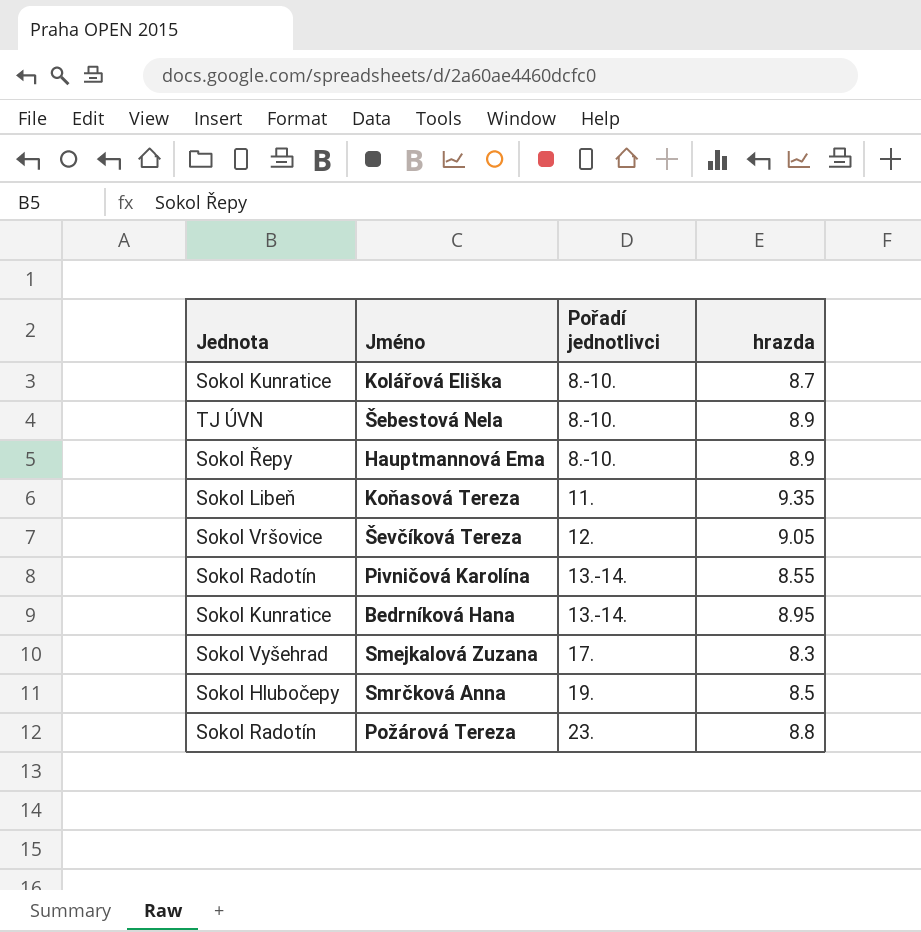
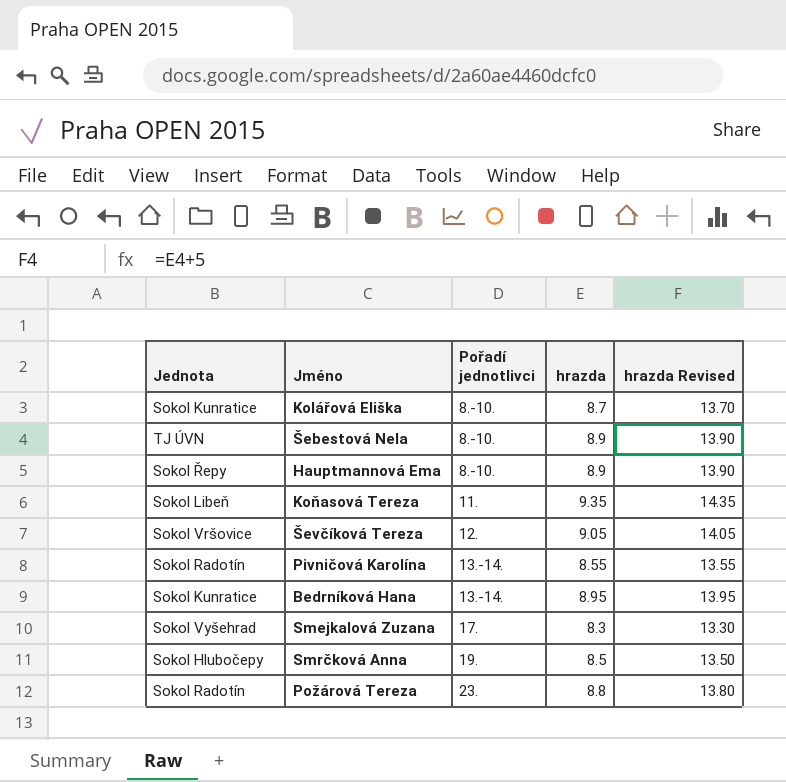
column hrazda Revised | formula: none -> [hrazda] + 5

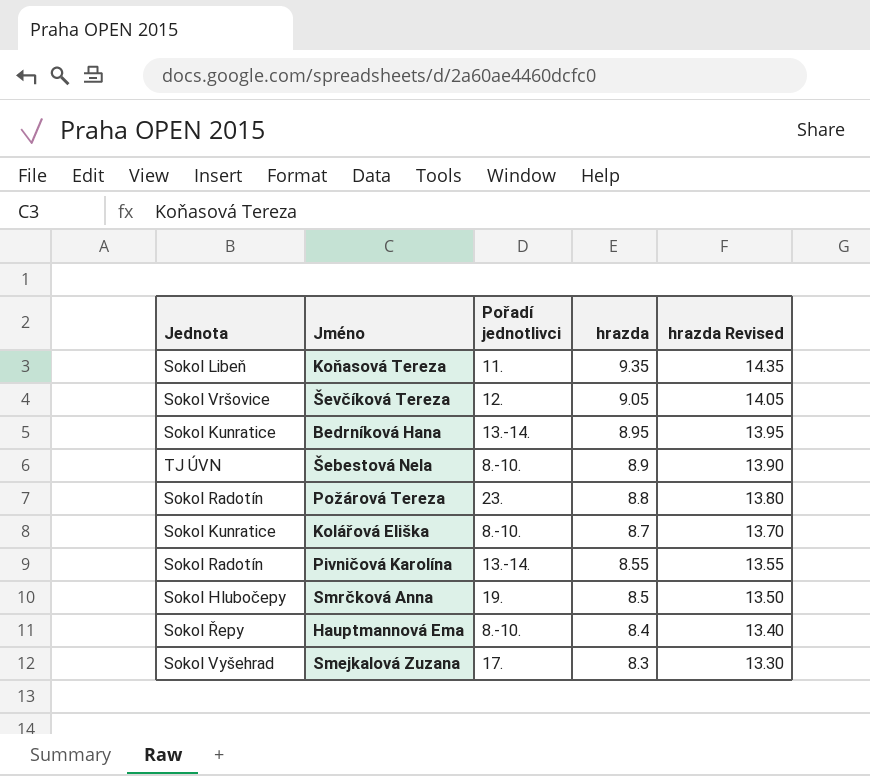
row order: Pořadí jednotlivci ascending -> hrazda descending
Hauptmannová Ema | hrazda: 8.9 -> 8.4
Hauptmannová Ema | hrazda Revised: 13.90 -> 13.40

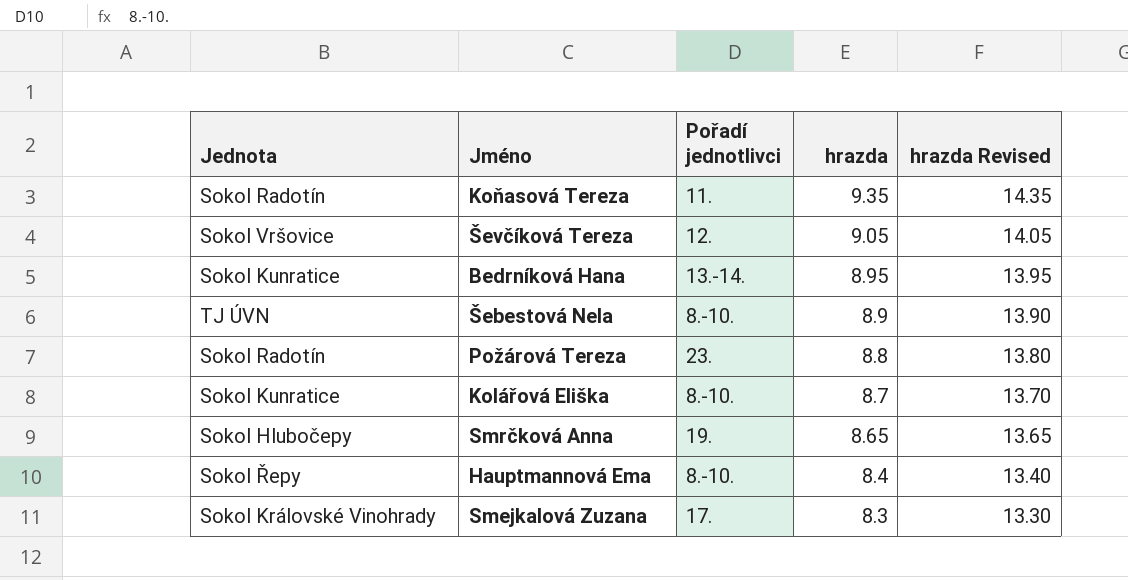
row Pivničová Karolína: Sokol Radotín | 13.-14. | 8.55 | 13.55 -> none
Koňasová Tereza | Jednota: Sokol Libeň -> Sokol Radotín
Smrčková Anna | hrazda: 8.5 -> 8.65
Smrčková Anna | hrazda Revised: 13.50 -> 13.65
Smejkalová Zuzana | Jednota: Sokol Vyšehrad -> Sokol Královské Vinohrady

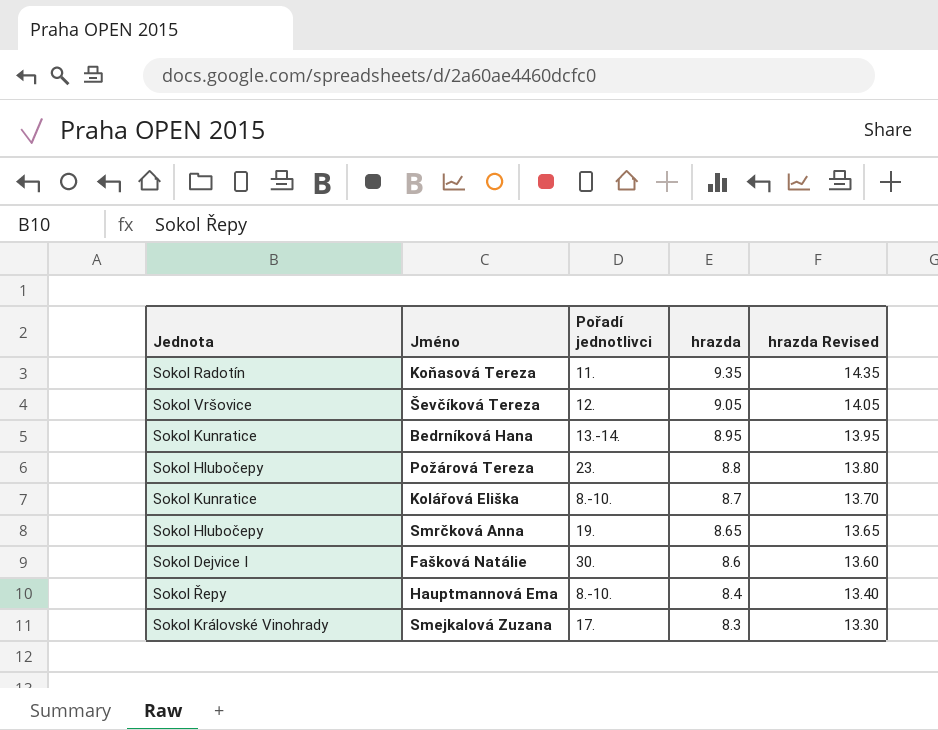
row Šebestová Nela: TJ ÚVN | 8.-10. | 8.9 | 13.90 -> none
Požárová Tereza | Jednota: Sokol Radotín -> Sokol Hlubočepy
row Fašková Natálie: none -> Sokol Dejvice I | 30. | 8.6 | 13.60

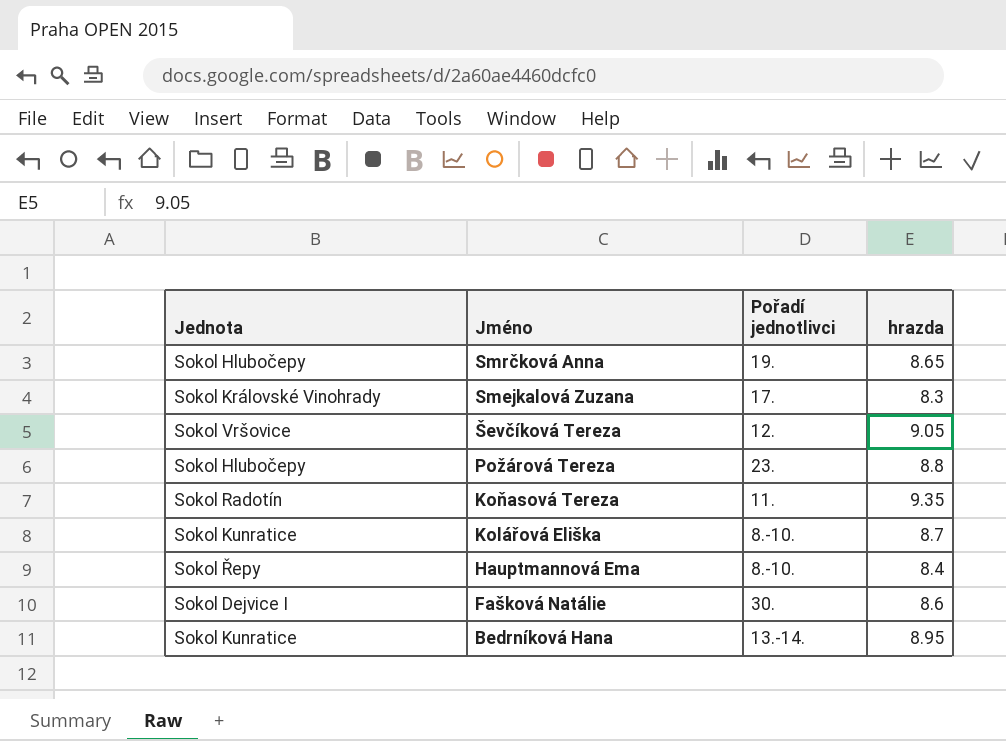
row order: hrazda descending -> Jméno descending
column hrazda Revised | formula: [hrazda] + 5 -> none

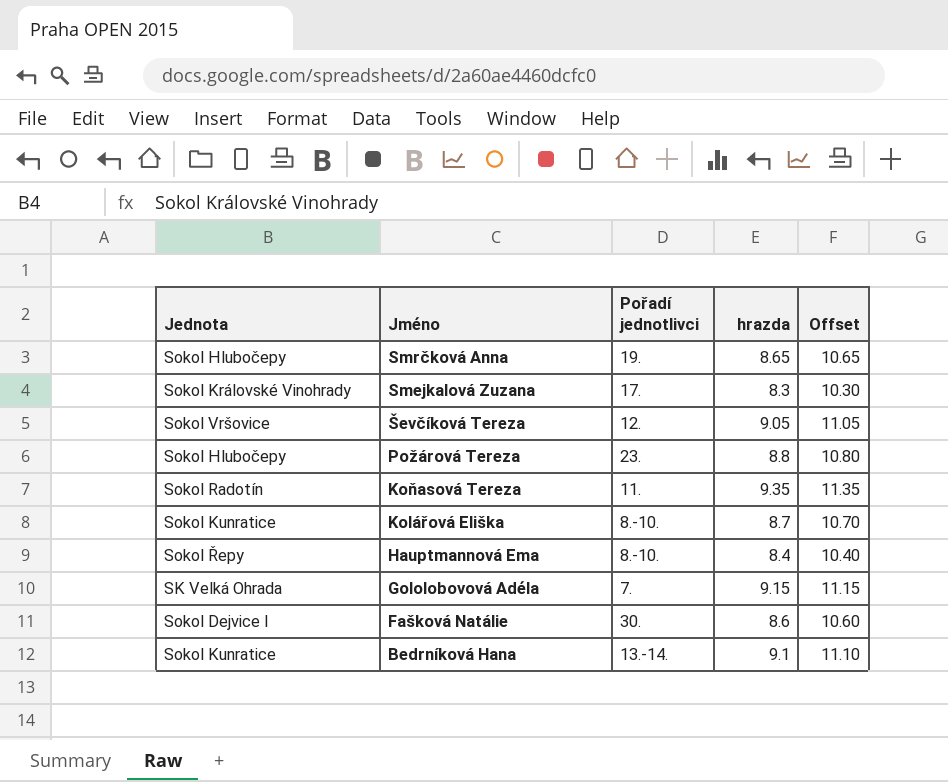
column Offset | formula: none -> [hrazda] + 2
row Gololobovová Adéla: none -> SK Velká Ohrada | 7. | 9.15 | 11.15
Bedrníková Hana | hrazda: 8.95 -> 9.1

